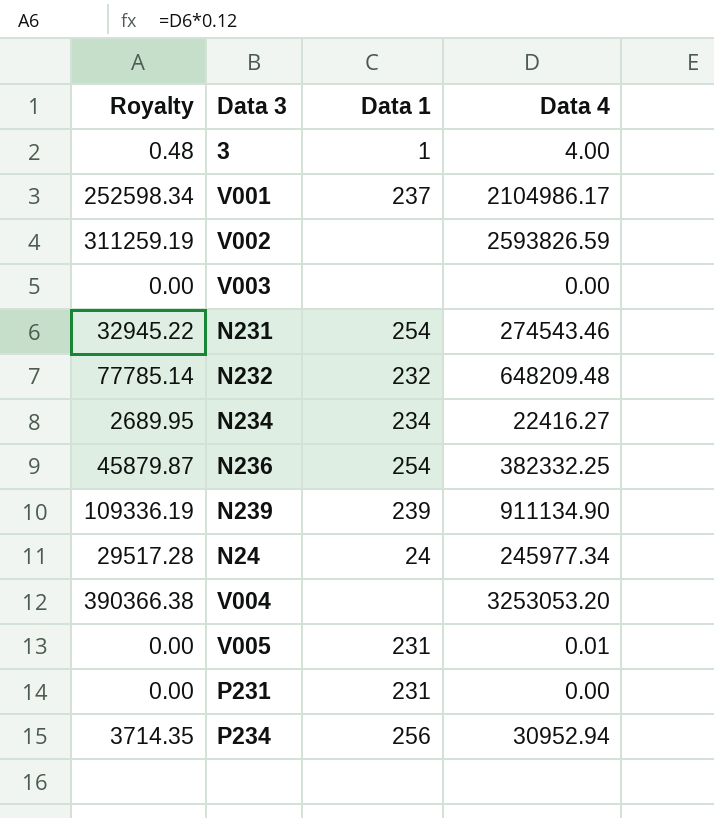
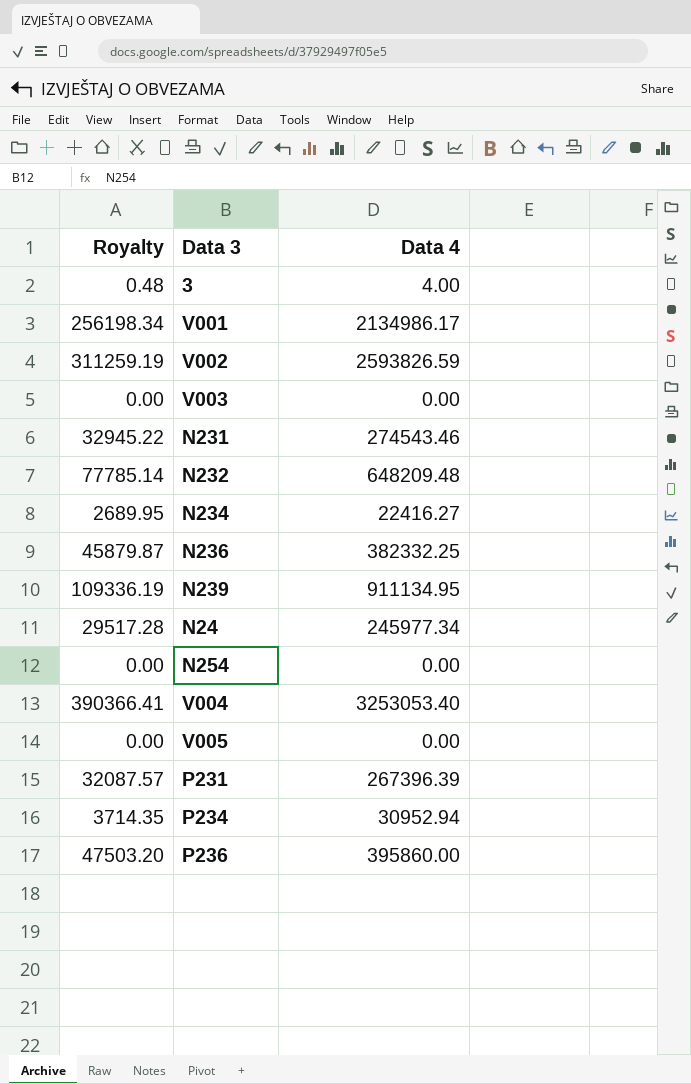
column Data 1 | position: 3 -> none
V001 | Royalty: 252598.34 -> 256198.34
V001 | Data 4: 2104986.17 -> 2134986.17
N239 | Data 4: 911134.90 -> 911134.95
row N254: none -> 0.00 | 0.00
V004 | Royalty: 390366.38 -> 390366.41
V004 | Data 4: 3253053.20 -> 3253053.40
V005 | Data 4: 0.01 -> 0.00
P231 | Royalty: 0.00 -> 32087.57
P231 | Data 4: 0.00 -> 267396.39
row P236: none -> 47503.20 | 395860.00

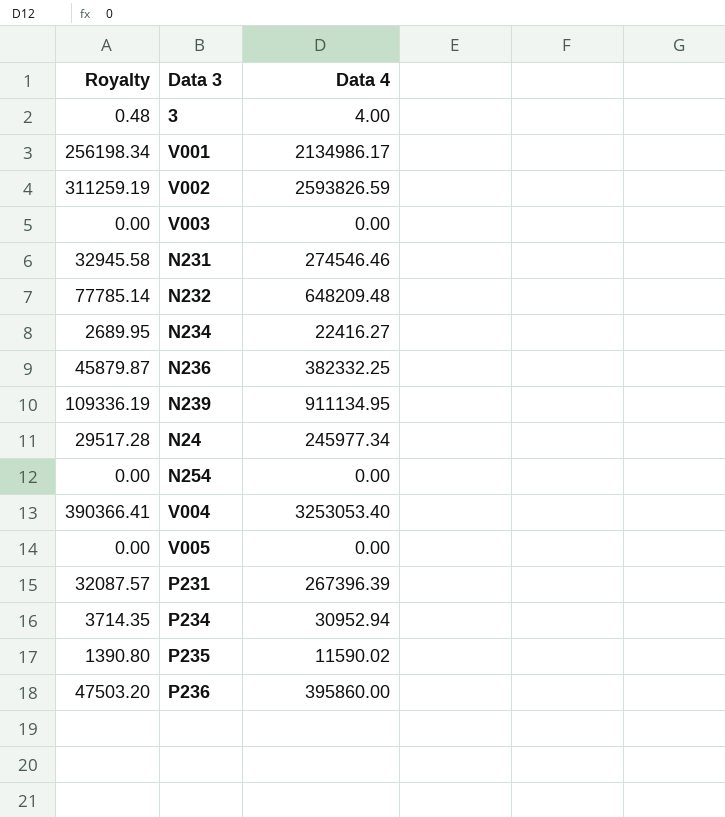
N231 | Royalty: 32945.22 -> 32945.58
N231 | Data 4: 274543.46 -> 274546.46
row P235: none -> 1390.80 | 11590.02

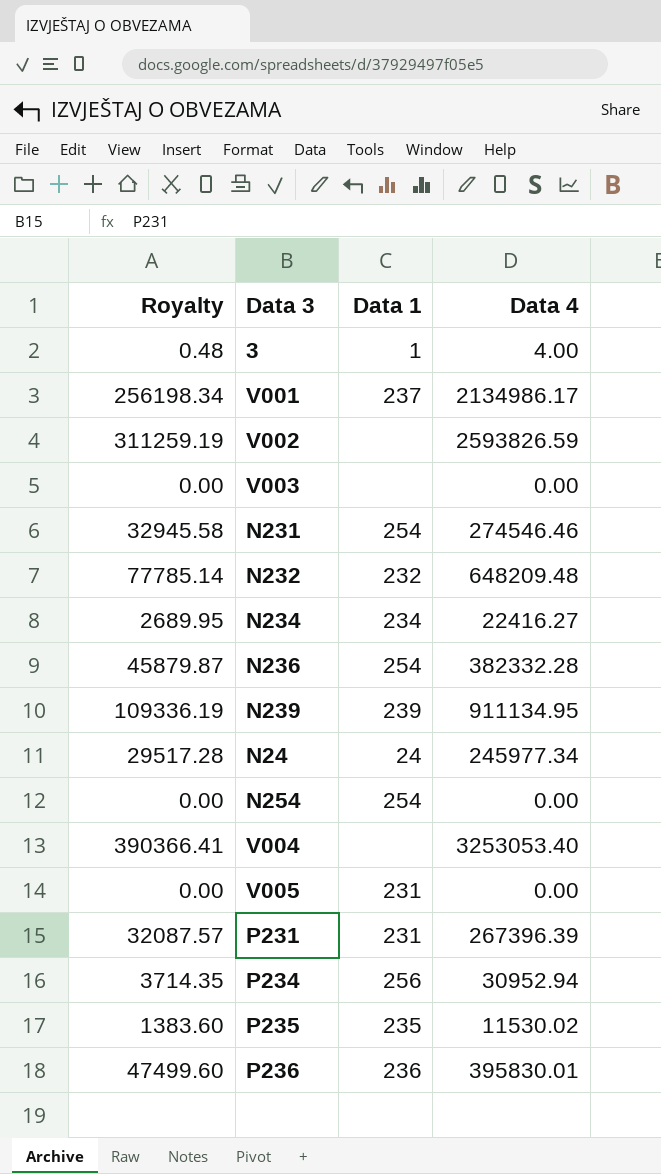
column Data 1 | position: none -> 3
N236 | Data 4: 382332.25 -> 382332.28
P235 | Royalty: 1390.80 -> 1383.60
P235 | Data 4: 11590.02 -> 11530.02
P236 | Royalty: 47503.20 -> 47499.60
P236 | Data 4: 395860.00 -> 395830.01

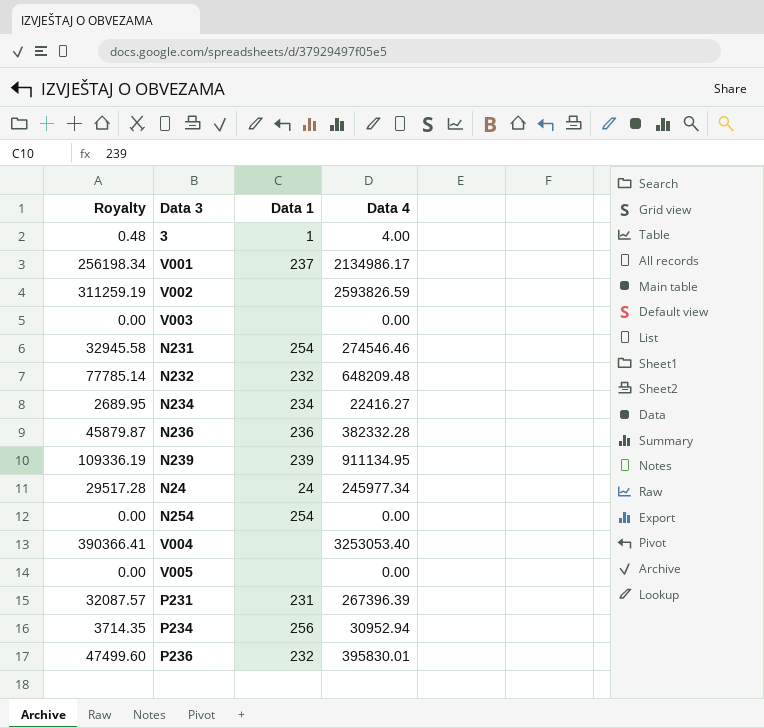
row P235: 1383.60 | 235 | 11530.02 -> none
N236 | Data 1: 254 -> 236
V005 | Data 1: 231 -> none
P236 | Data 1: 236 -> 232

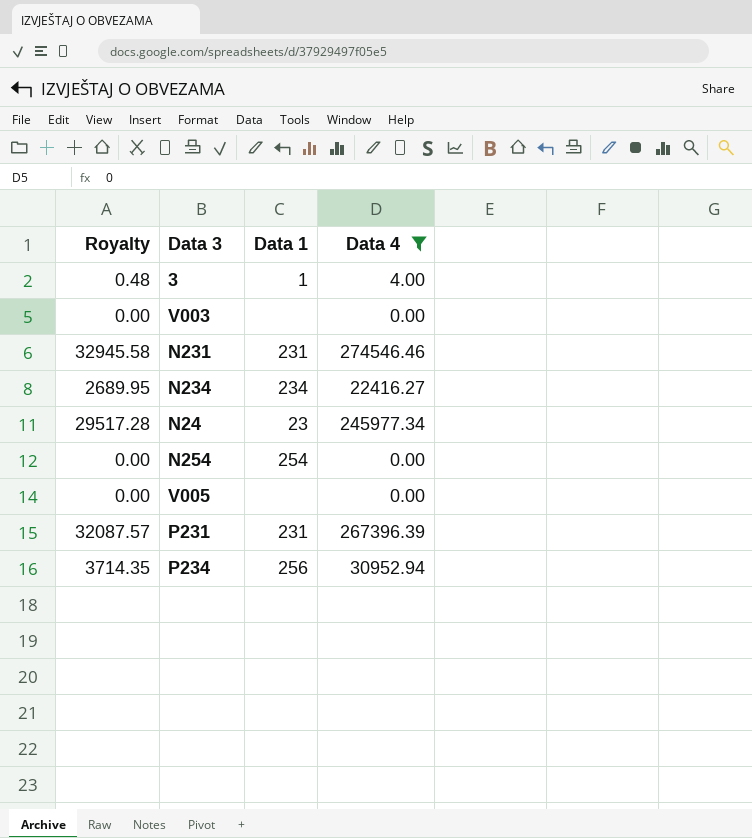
filter: none -> Data 4 <= 274546.46
N231 | Data 1: 254 -> 231
N24 | Data 1: 24 -> 23

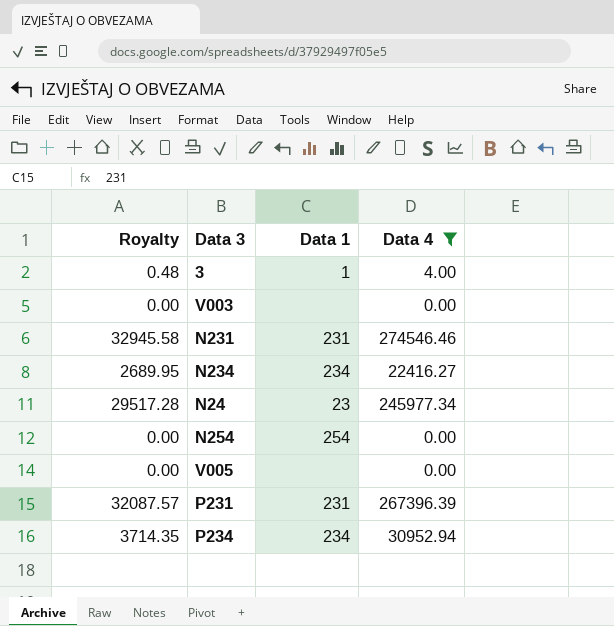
P234 | Data 1: 256 -> 234

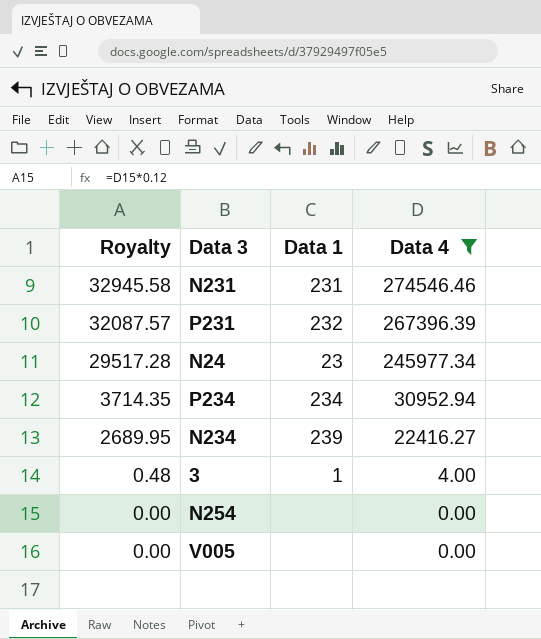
row order: none -> Royalty descending
row V003: 0.00 | none | 0.00 -> none
P231 | Data 1: 231 -> 232
N234 | Data 1: 234 -> 239
N254 | Data 1: 254 -> none

